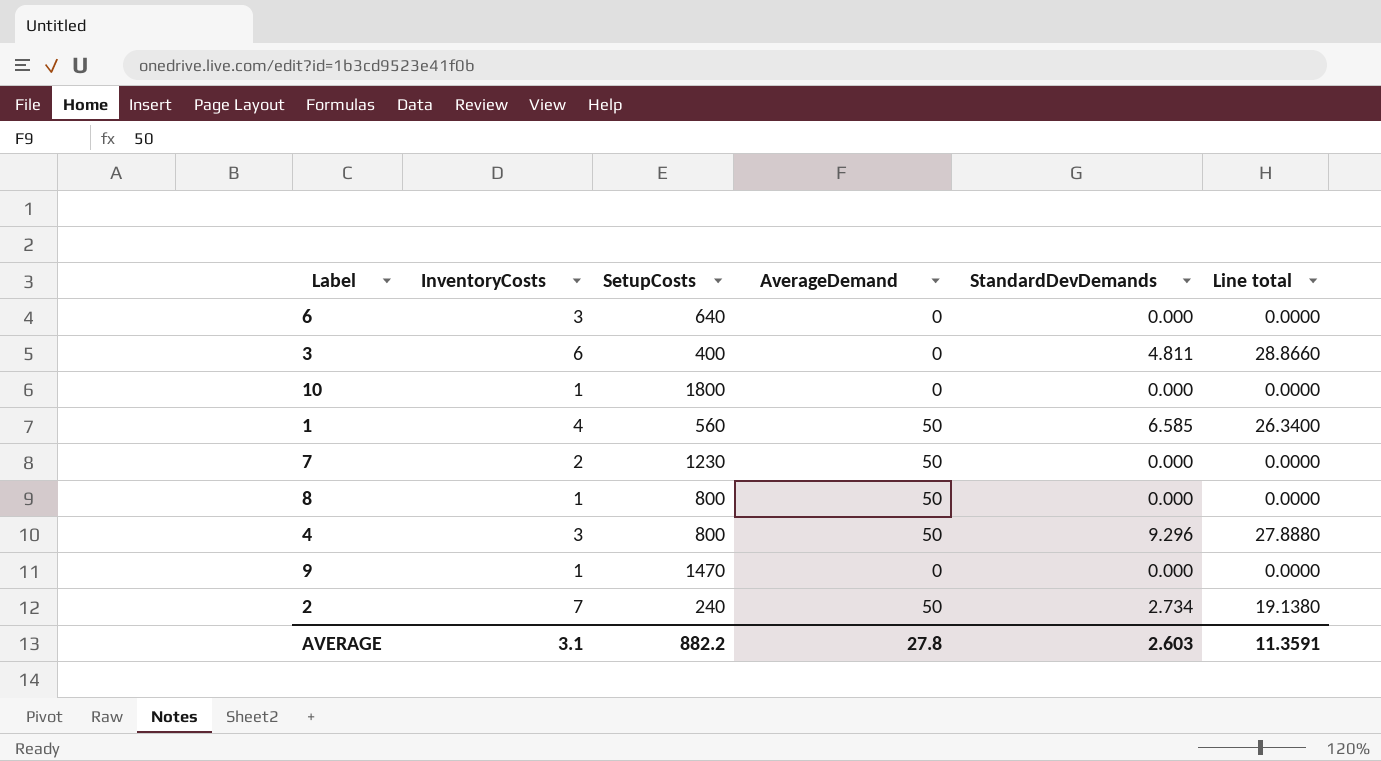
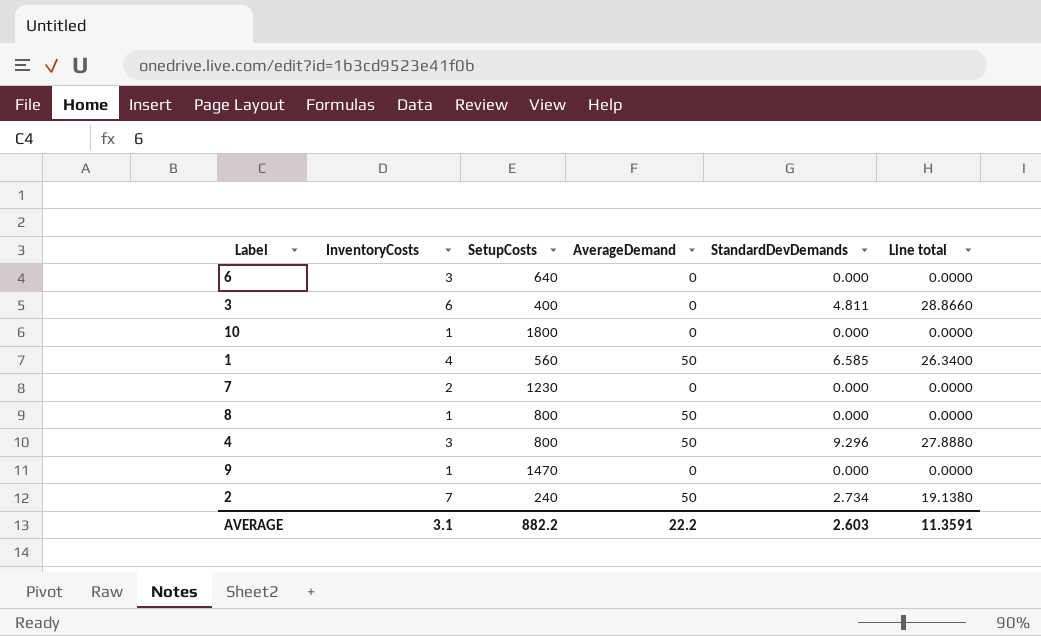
7 | AverageDemand: 50 -> 0
AVERAGE | AverageDemand: 27.8 -> 22.2

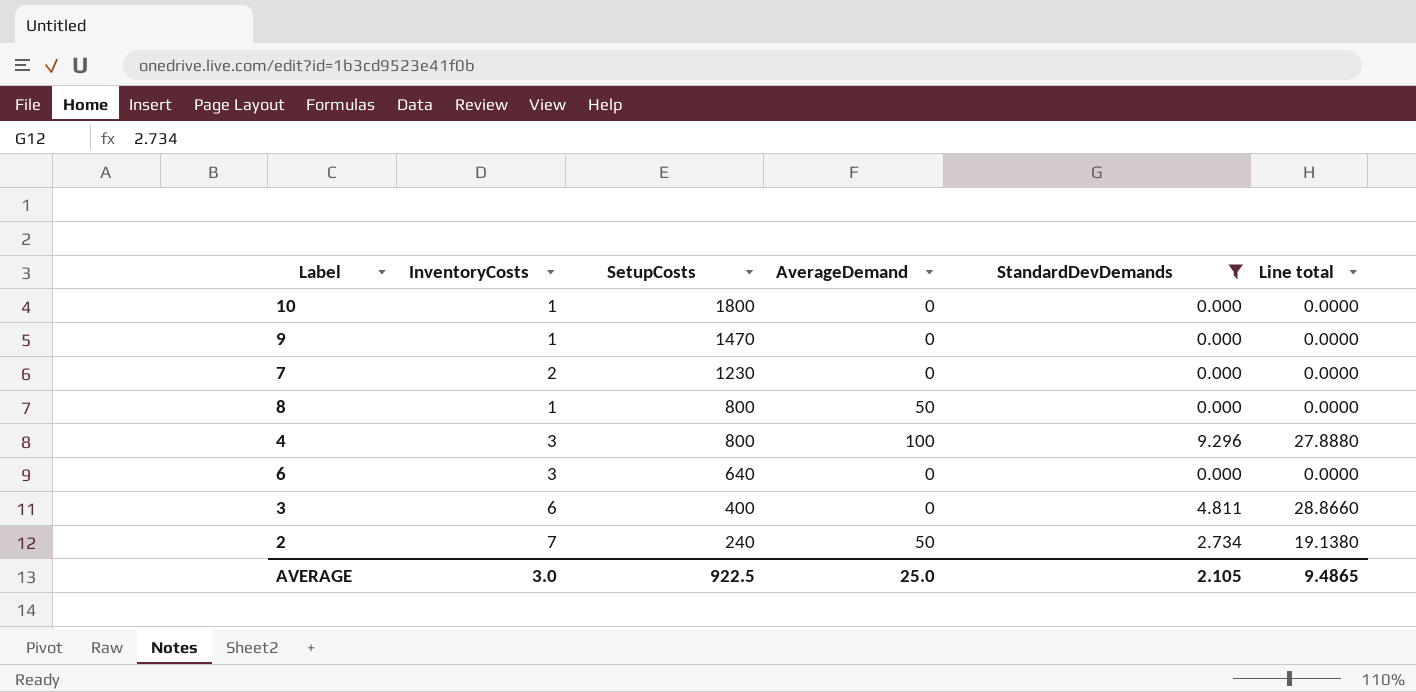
filter: none -> StandardDevDemands != 6.585
row order: none -> SetupCosts descending
4 | AverageDemand: 50 -> 100
AVERAGE | InventoryCosts: 3.1 -> 3.0
AVERAGE | SetupCosts: 882.2 -> 922.5
AVERAGE | AverageDemand: 22.2 -> 25.0
AVERAGE | StandardDevDemands: 2.603 -> 2.105
AVERAGE | Line total: 11.3591 -> 9.4865

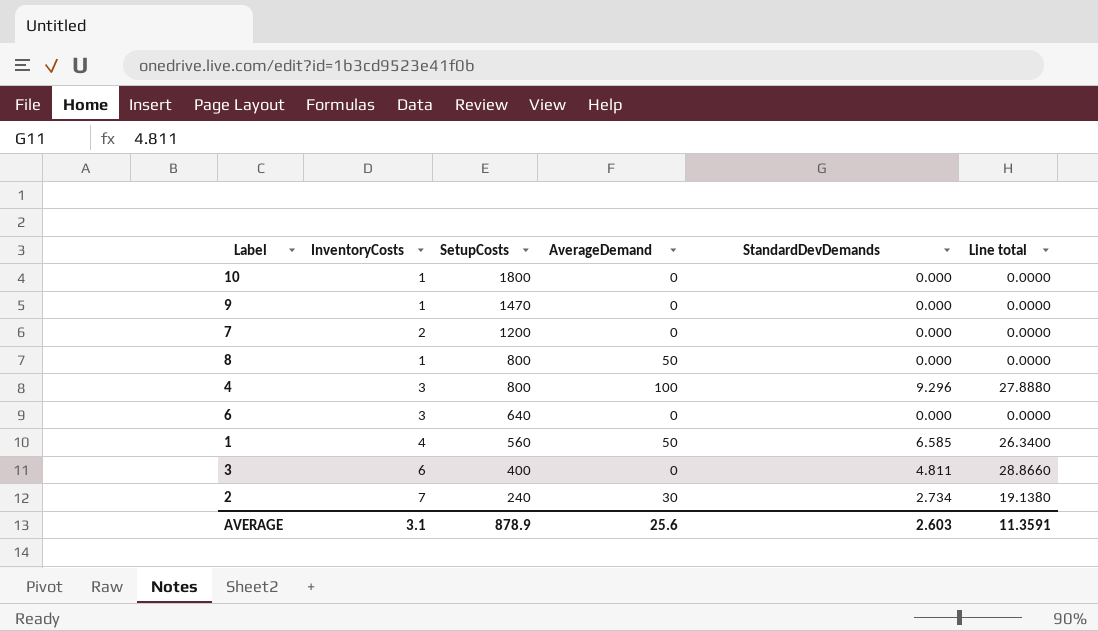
filter: StandardDevDemands != 6.585 -> none
7 | SetupCosts: 1230 -> 1200
2 | AverageDemand: 50 -> 30
AVERAGE | InventoryCosts: 3.0 -> 3.1
AVERAGE | SetupCosts: 922.5 -> 878.9
AVERAGE | AverageDemand: 25.0 -> 25.6
AVERAGE | StandardDevDemands: 2.105 -> 2.603
AVERAGE | Line total: 9.4865 -> 11.3591

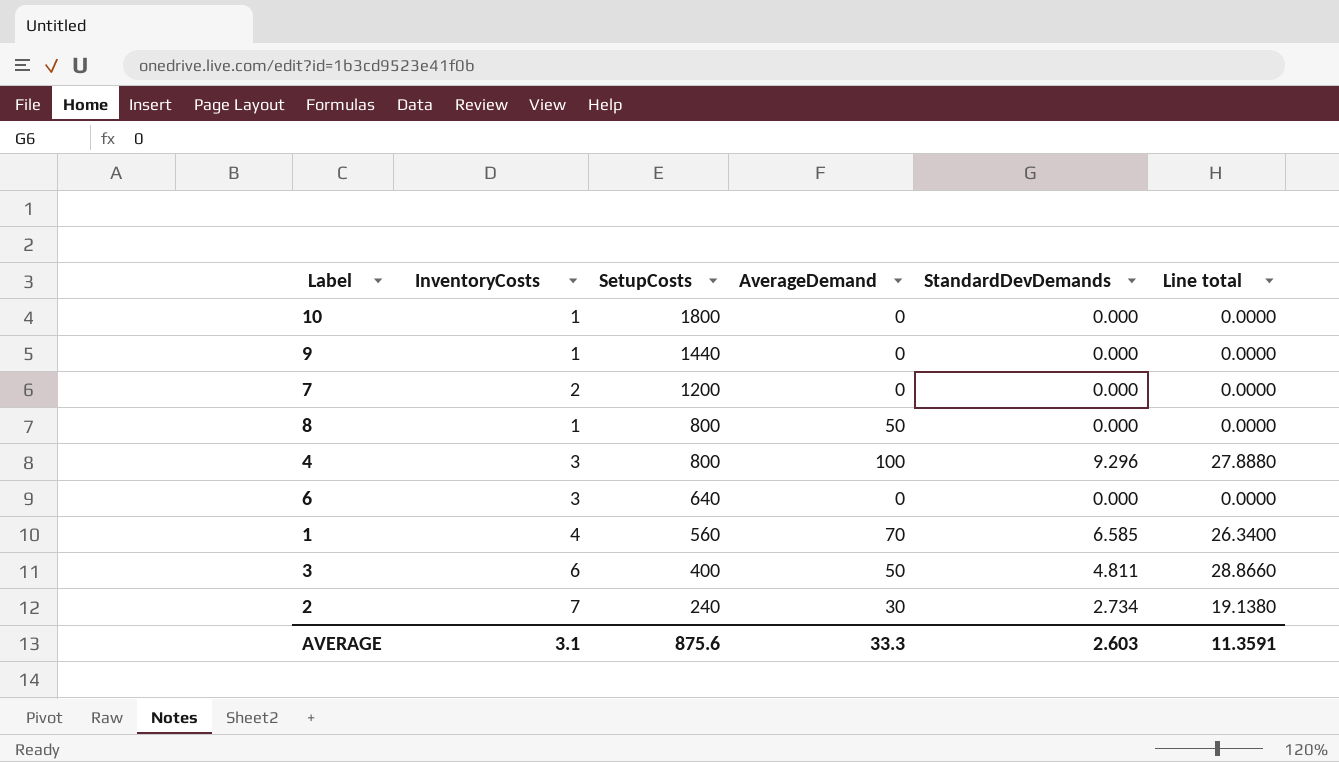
9 | SetupCosts: 1470 -> 1440
1 | AverageDemand: 50 -> 70
3 | AverageDemand: 0 -> 50
AVERAGE | SetupCosts: 878.9 -> 875.6
AVERAGE | AverageDemand: 25.6 -> 33.3

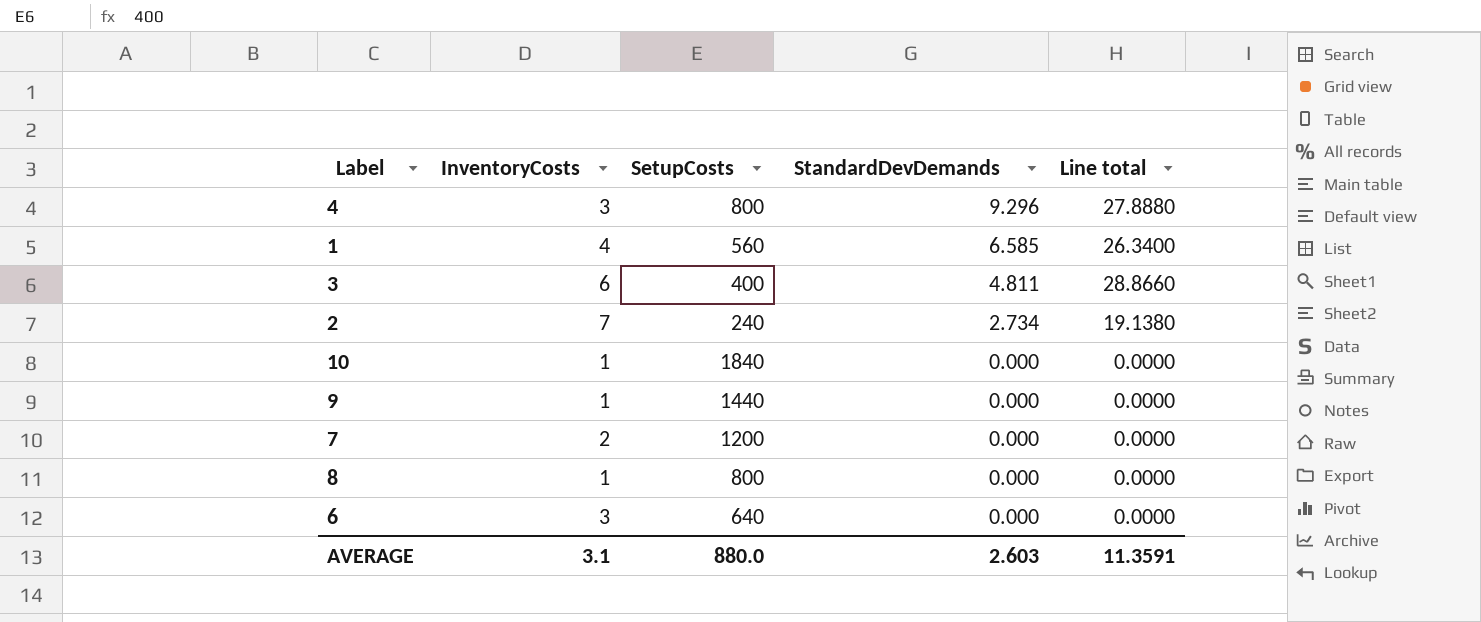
row order: SetupCosts descending -> StandardDevDemands descending
column AverageDemand | position: 4 -> none
10 | SetupCosts: 1800 -> 1840
AVERAGE | SetupCosts: 875.6 -> 880.0

